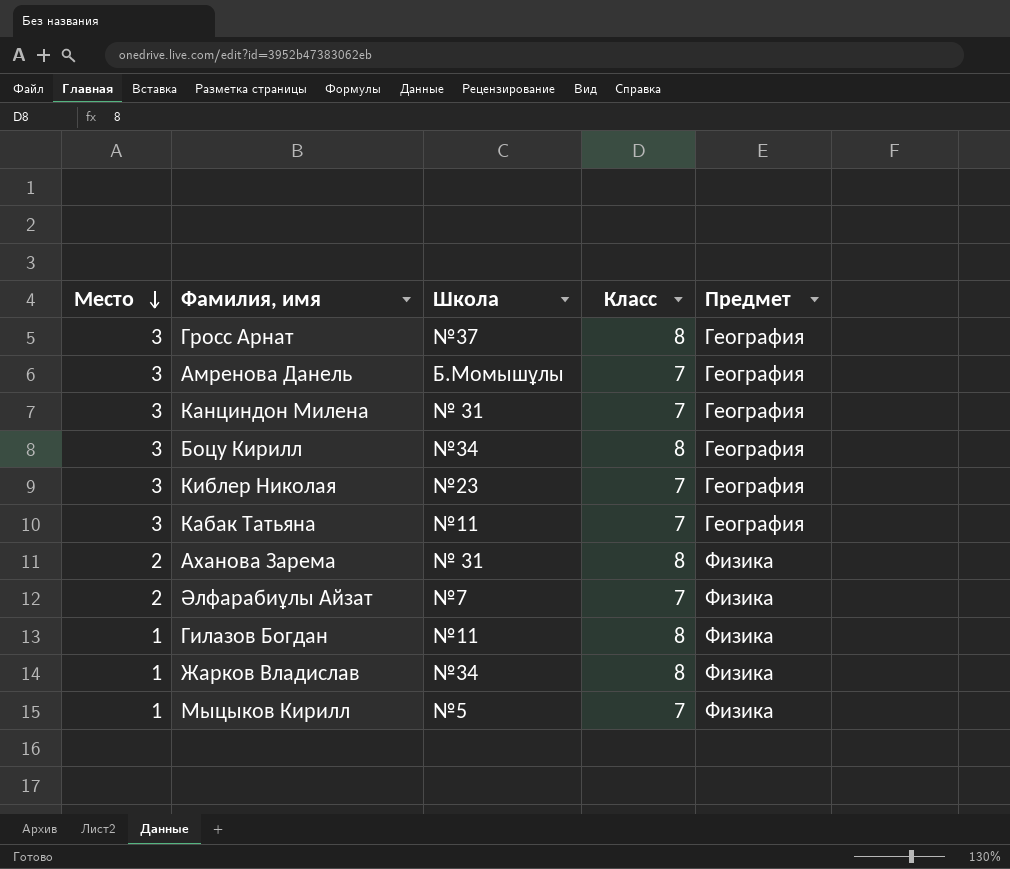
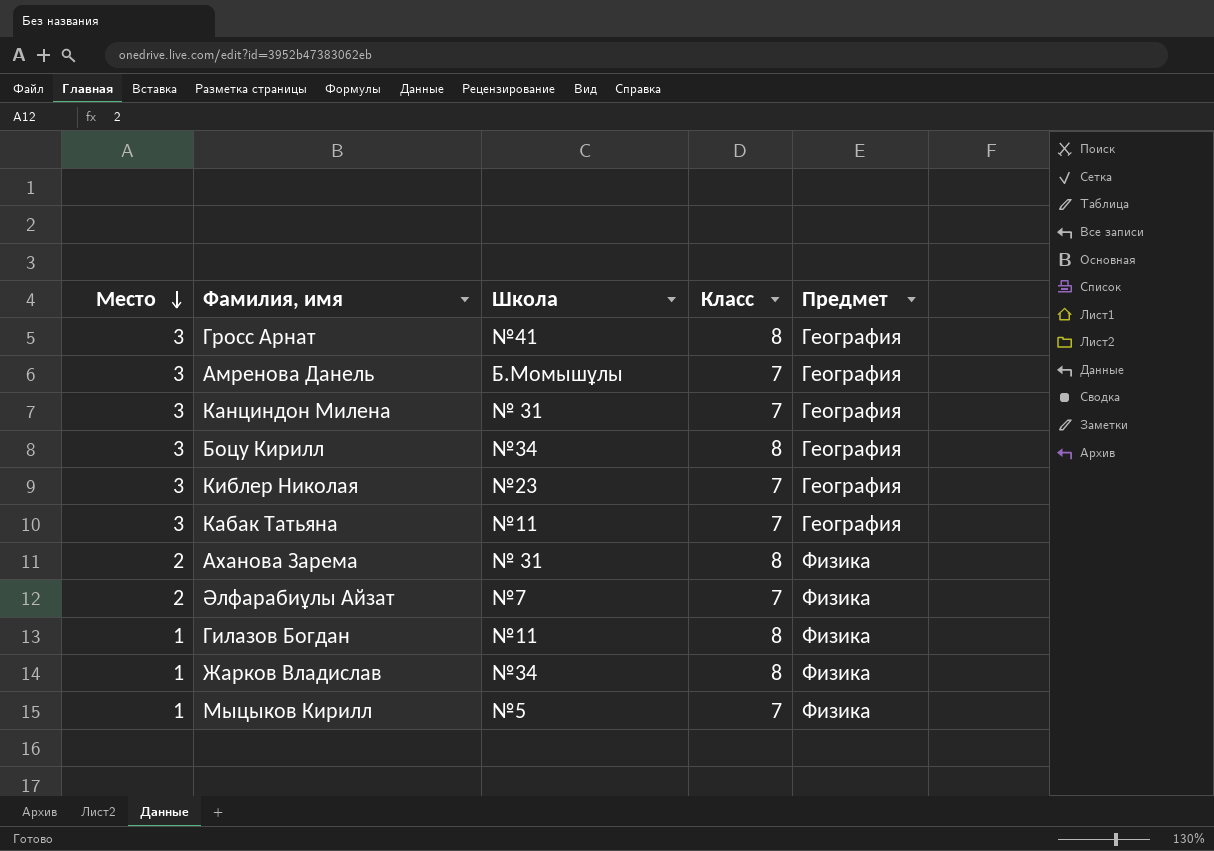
Гросс Арнат | Школа: №37 -> №41

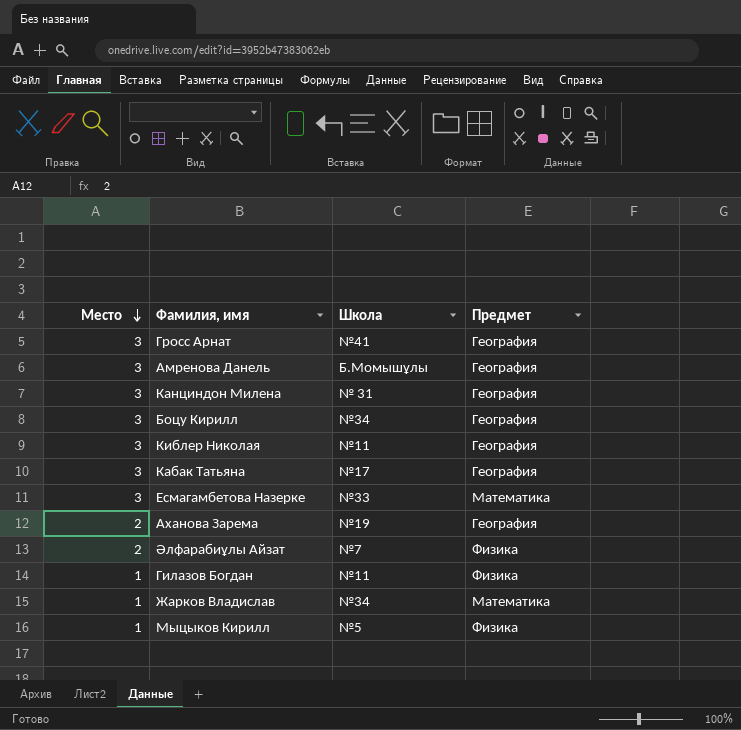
column Класс | position: 4 -> none
Киблер Николая | Школа: №23 -> №11
Кабак Татьяна | Школа: №11 -> №17
row Есмагамбетова Назерке: none -> 3 | №33 | Математика
Аханова Зарема | Школа: № 31 -> №19
Аханова Зарема | Предмет: Физика -> География
Жарков Владислав | Предмет: Физика -> Математика

